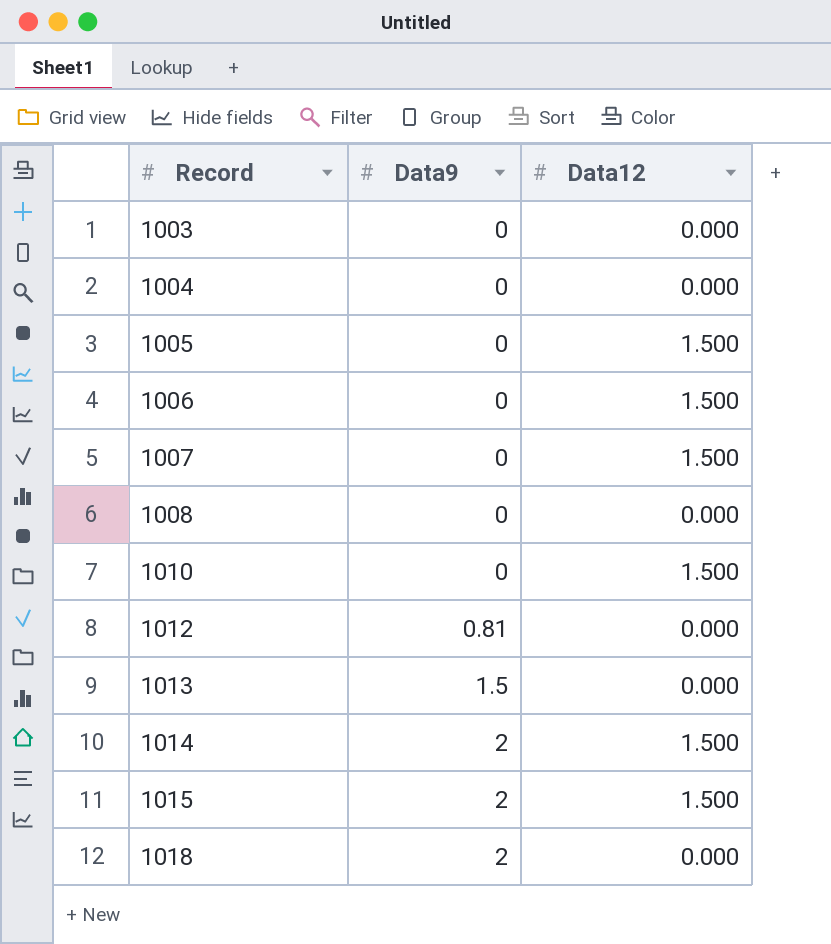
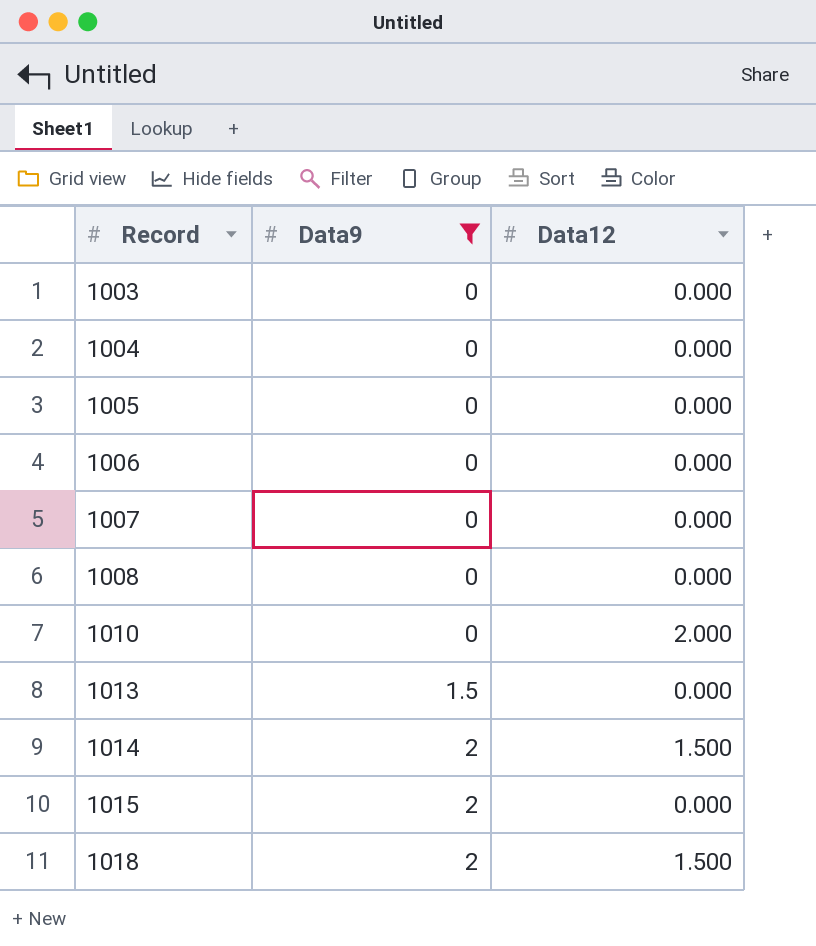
filter: none -> Data9 != 0.81
1005 | Data12: 1.500 -> 0.000
1006 | Data12: 1.500 -> 0.000
1007 | Data12: 1.500 -> 0.000
1010 | Data12: 1.500 -> 2.000
1015 | Data12: 1.500 -> 0.000
1018 | Data12: 0.000 -> 1.500

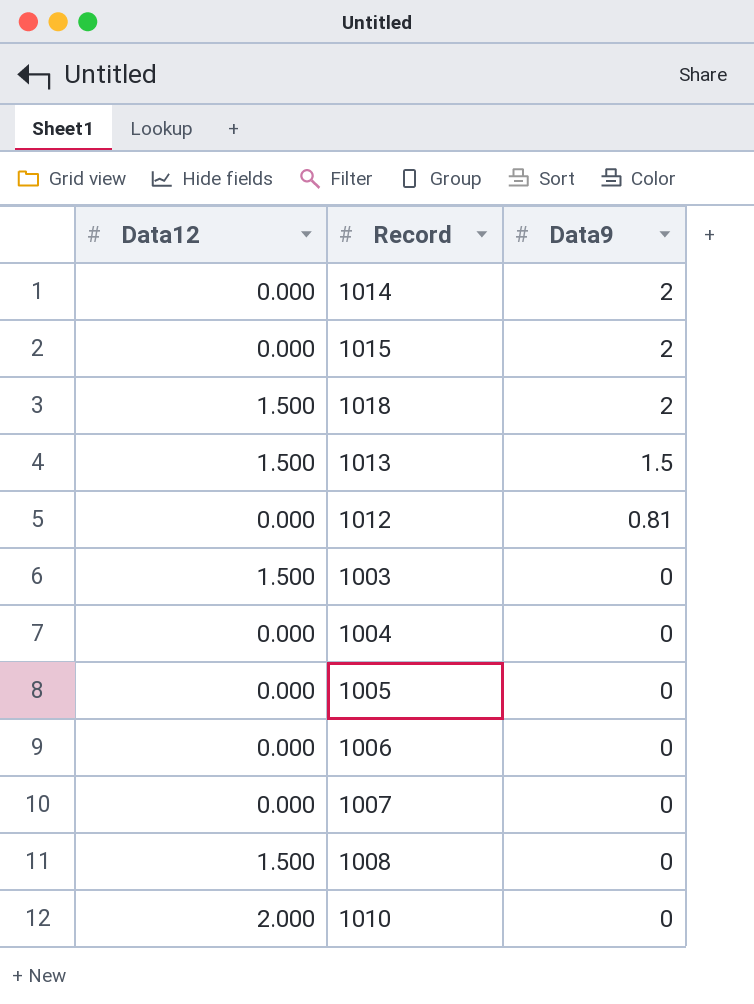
filter: Data9 != 0.81 -> none
row order: Record ascending -> Data9 descending
column Data12 | position: 3 -> 1
1014 | Data12: 1.500 -> 0.000
1013 | Data12: 0.000 -> 1.500
1003 | Data12: 0.000 -> 1.500
1008 | Data12: 0.000 -> 1.500

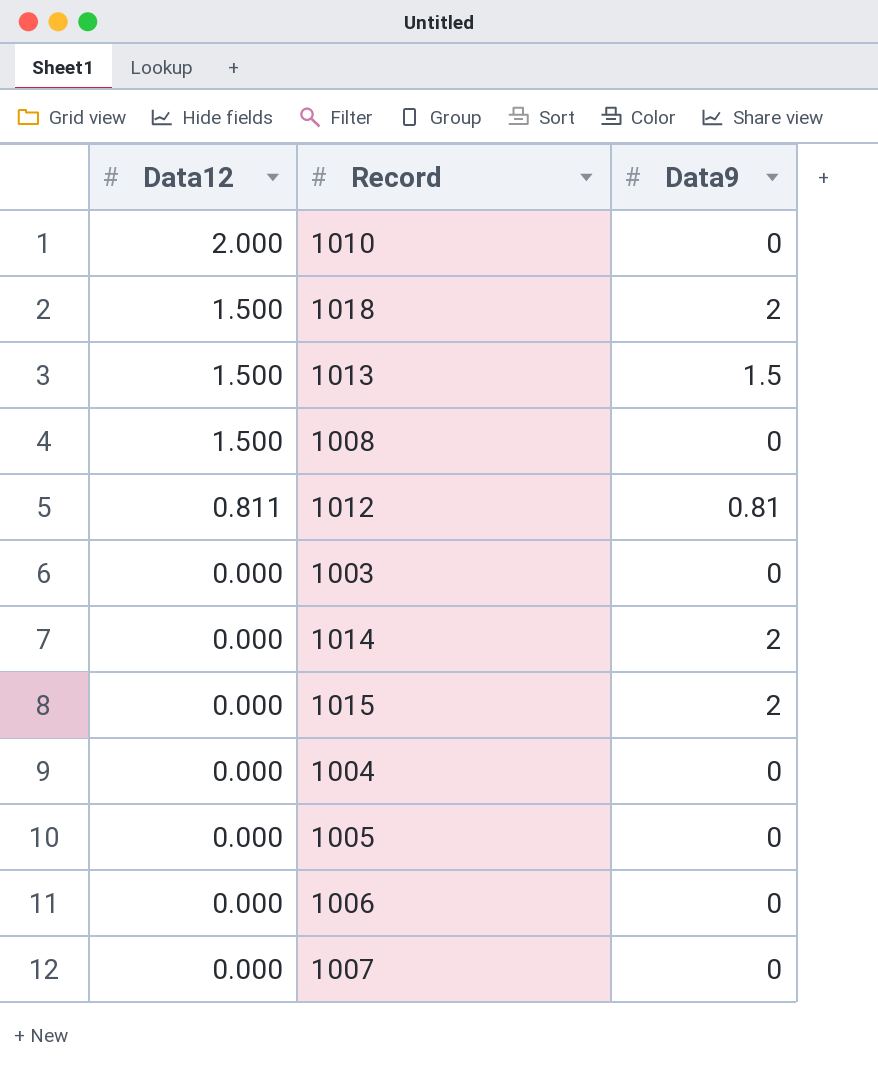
row order: Data9 descending -> Data12 descending
1012 | Data12: 0.000 -> 0.811
1003 | Data12: 1.500 -> 0.000

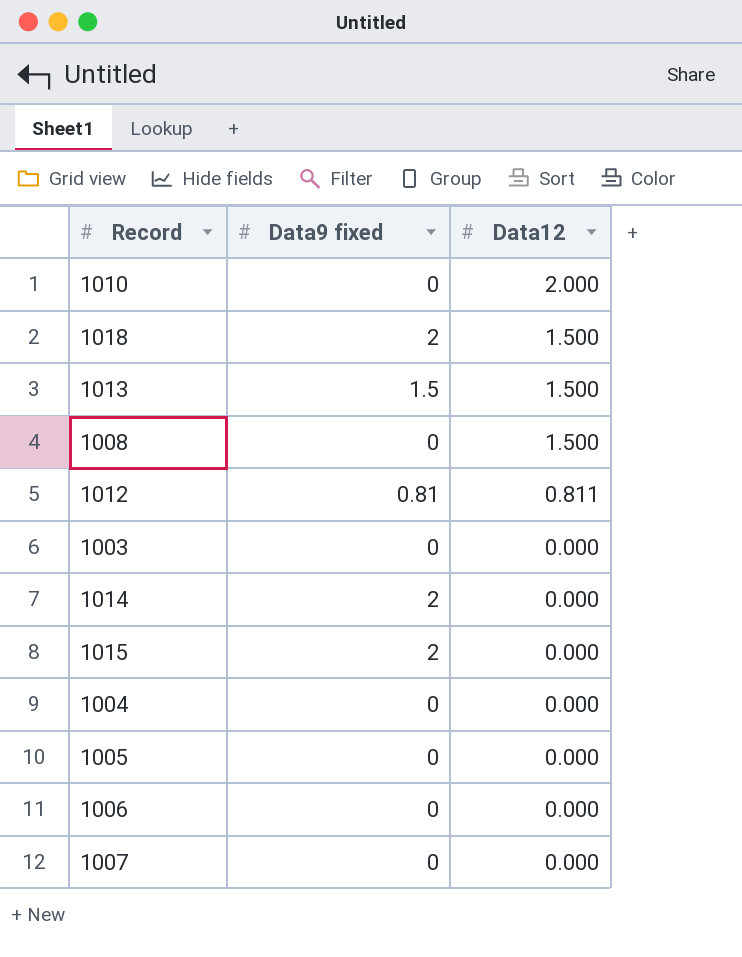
column name: Data9 -> Data9 fixed
column Data12 | position: 1 -> 3

